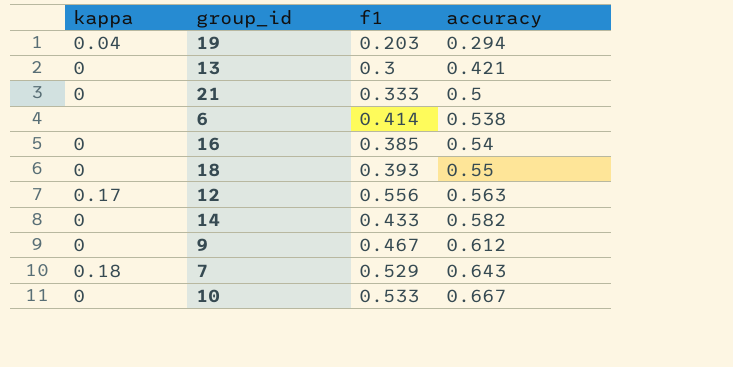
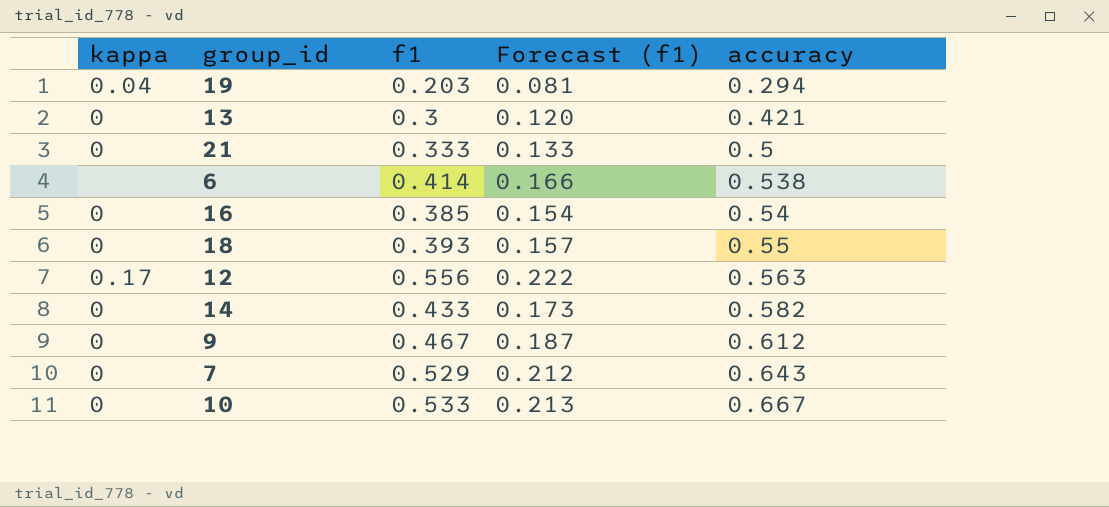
column Forecast (f1) | formula: none -> [f1] * 0.4
7 | kappa: 0.18 -> 0

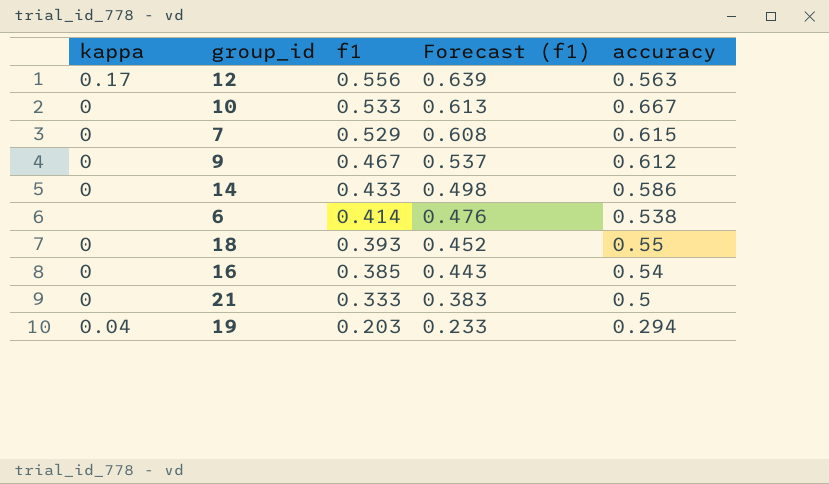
row order: accuracy ascending -> f1 descending
column Forecast (f1) | formula: [f1] * 0.4 -> [f1] * 1.15
row 13: 0 | 0.3 | 0.120 | 0.421 -> none
7 | accuracy: 0.643 -> 0.615
14 | accuracy: 0.582 -> 0.586

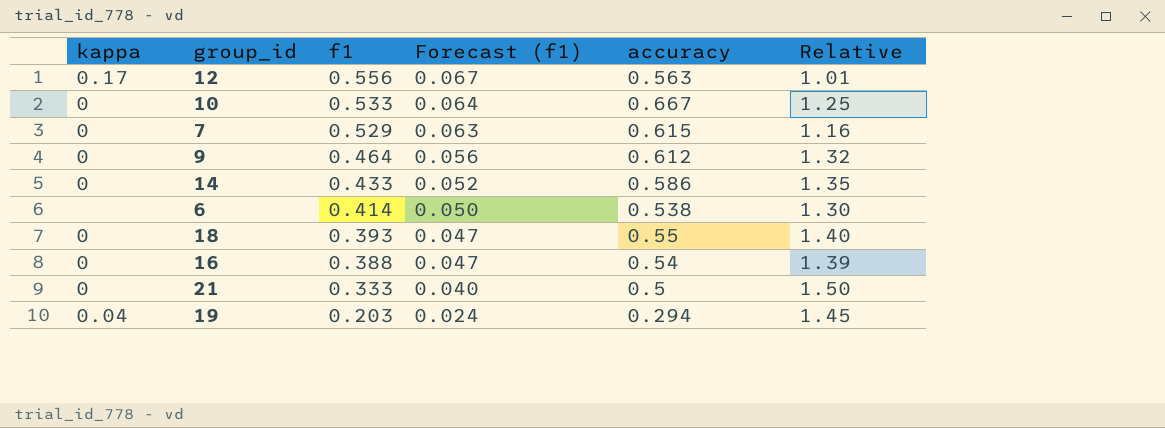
column Forecast (f1) | formula: [f1] * 1.15 -> [f1] * 0.12
column Relative | formula: none -> [accuracy] / [f1]
9 | f1: 0.467 -> 0.464
16 | f1: 0.385 -> 0.388

